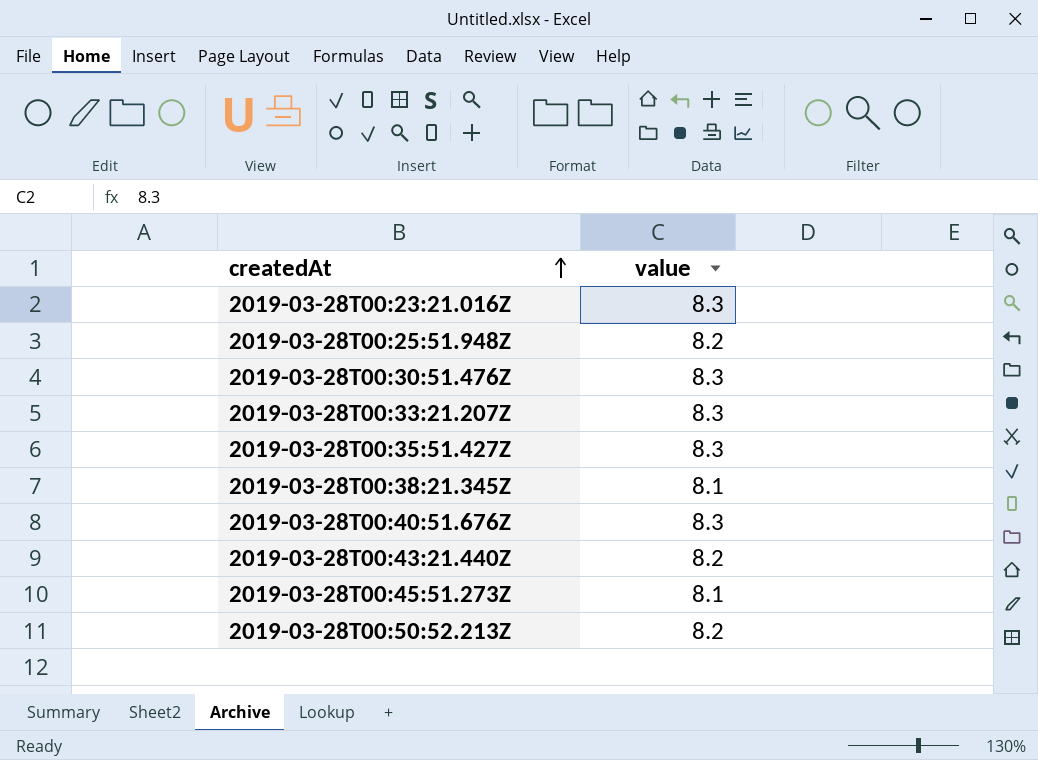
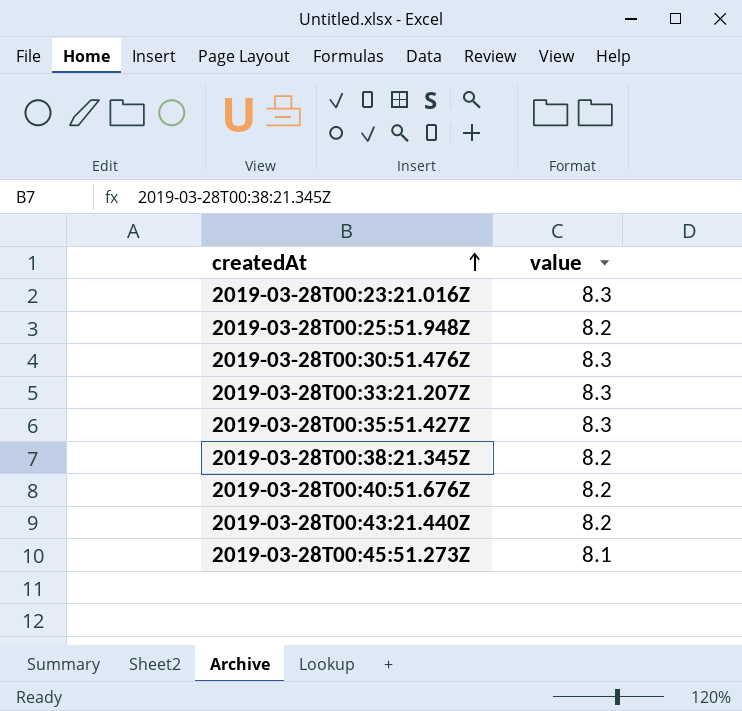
row 2019-03-28T00:50:52.213Z: 8.2 -> none
2019-03-28T00:38:21.345Z | value: 8.1 -> 8.2
2019-03-28T00:40:51.676Z | value: 8.3 -> 8.2

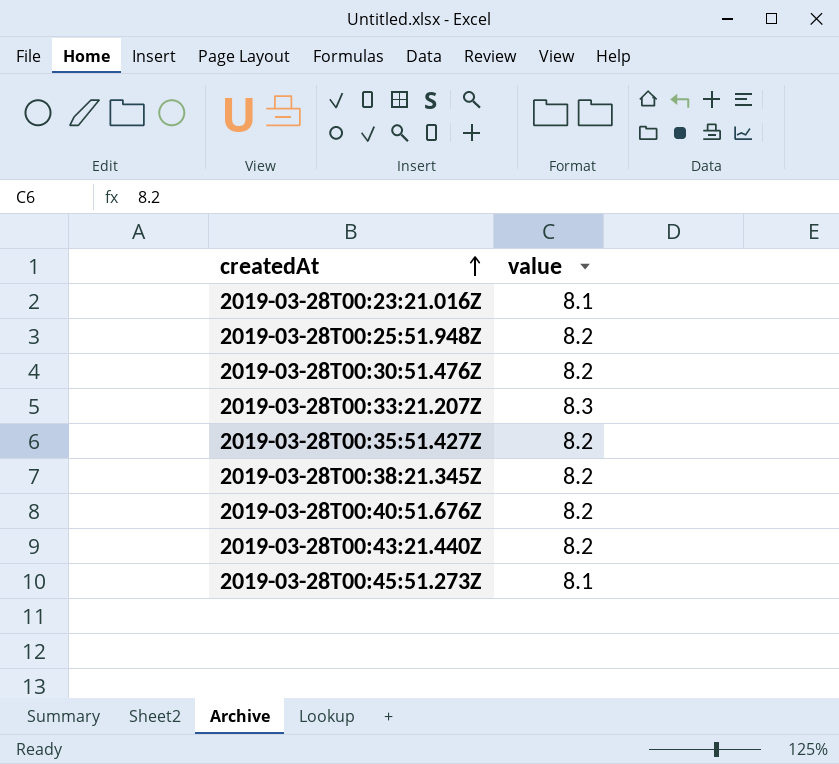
2019-03-28T00:23:21.016Z | value: 8.3 -> 8.1
2019-03-28T00:30:51.476Z | value: 8.3 -> 8.2
2019-03-28T00:35:51.427Z | value: 8.3 -> 8.2

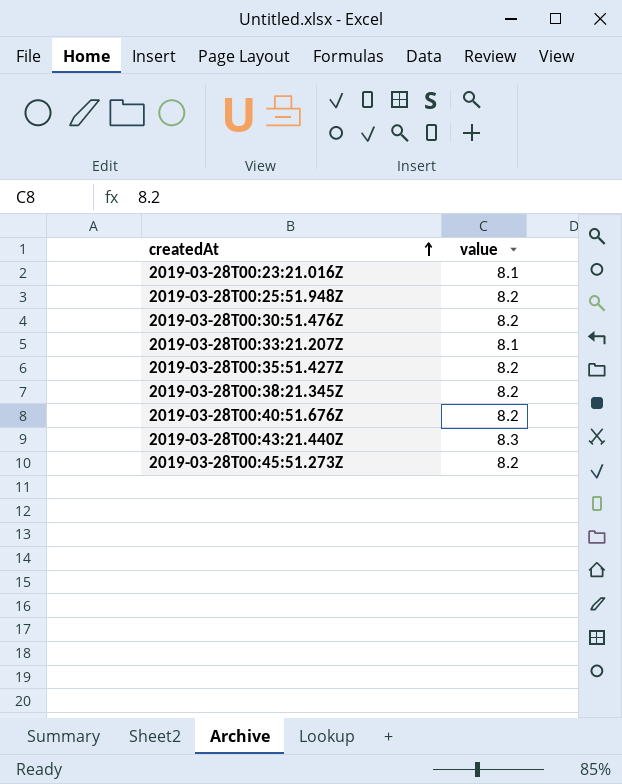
2019-03-28T00:33:21.207Z | value: 8.3 -> 8.1
2019-03-28T00:43:21.440Z | value: 8.2 -> 8.3
2019-03-28T00:45:51.273Z | value: 8.1 -> 8.2

